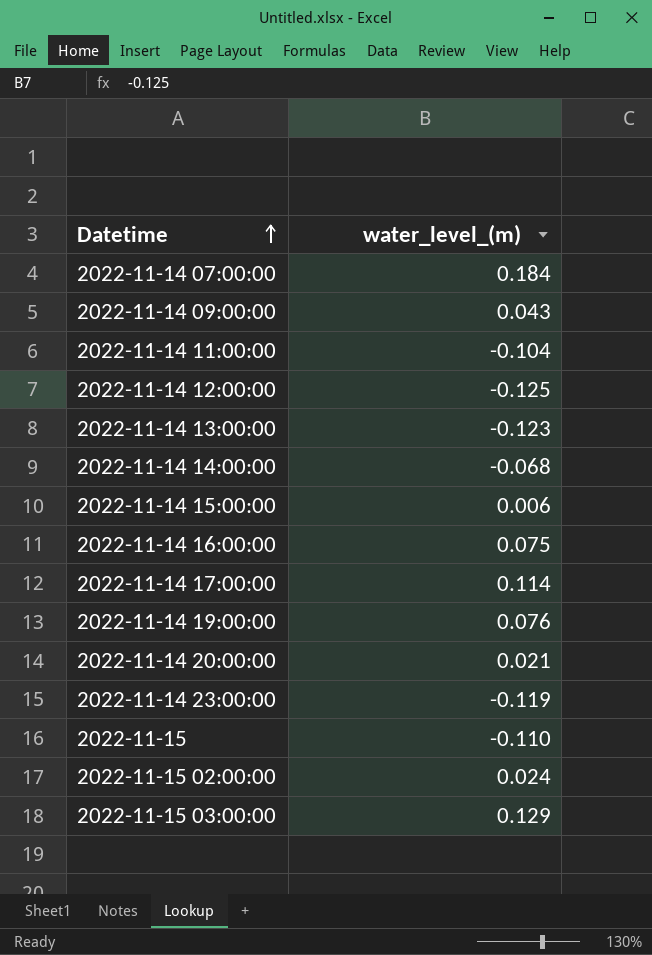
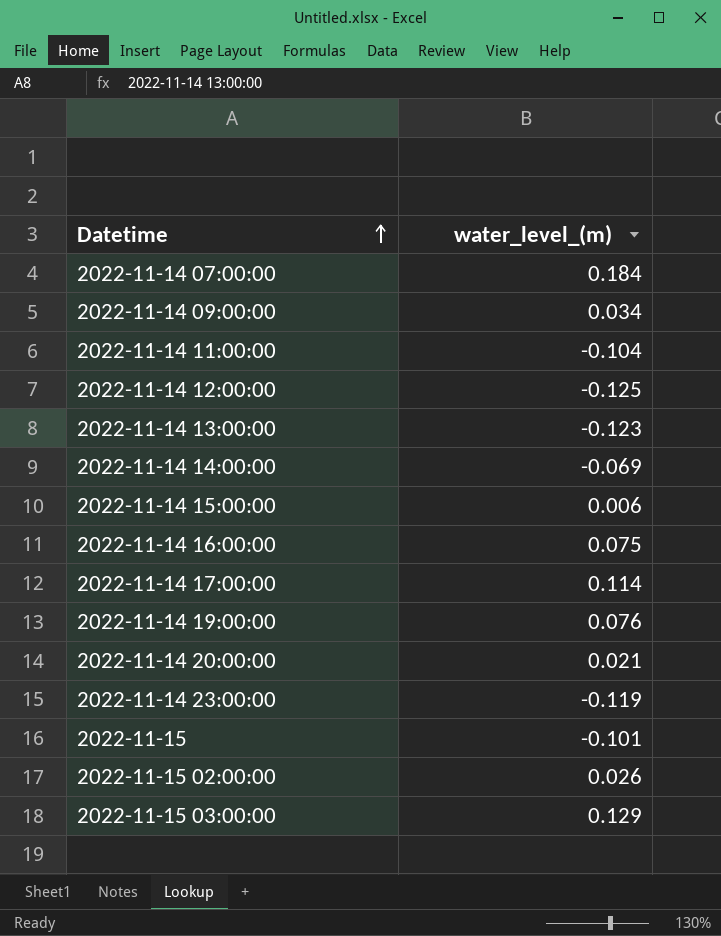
2022-11-14 09:00:00 | water_level_(m): 0.043 -> 0.034
2022-11-14 14:00:00 | water_level_(m): -0.068 -> -0.069
2022-11-15 | water_level_(m): -0.110 -> -0.101
2022-11-15 02:00:00 | water_level_(m): 0.024 -> 0.026

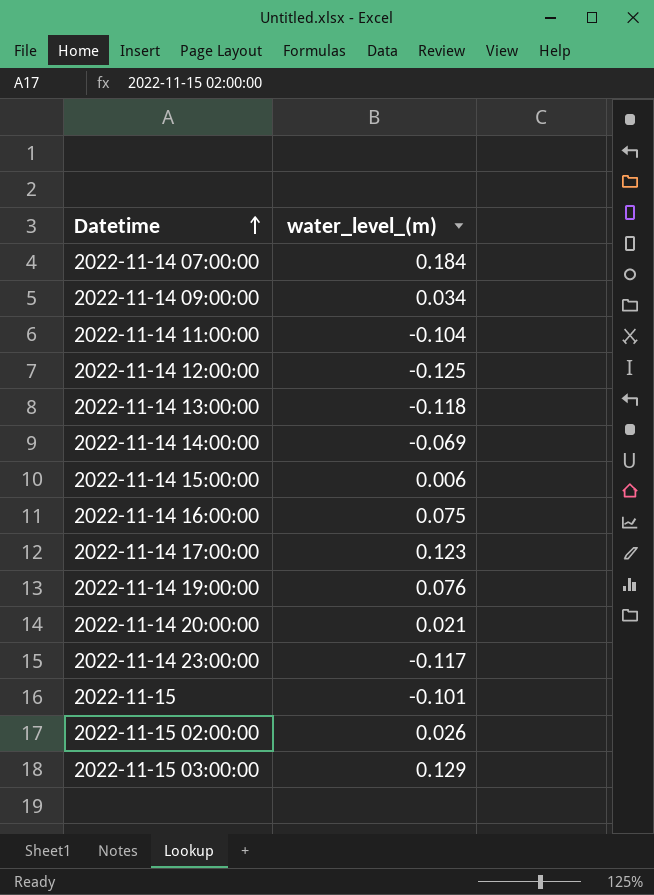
2022-11-14 13:00:00 | water_level_(m): -0.123 -> -0.118
2022-11-14 17:00:00 | water_level_(m): 0.114 -> 0.123
2022-11-14 23:00:00 | water_level_(m): -0.119 -> -0.117

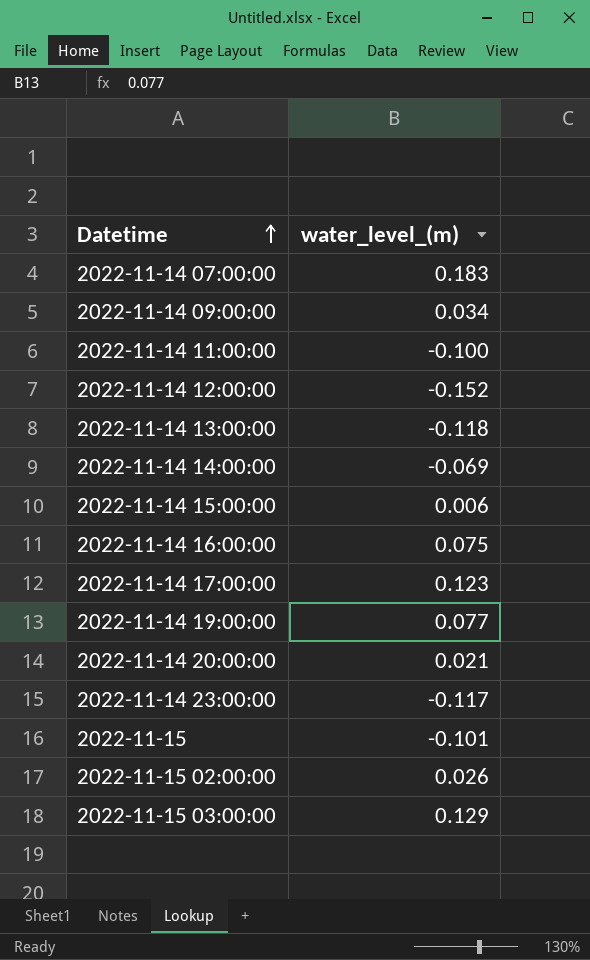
2022-11-14 07:00:00 | water_level_(m): 0.184 -> 0.183
2022-11-14 11:00:00 | water_level_(m): -0.104 -> -0.100
2022-11-14 12:00:00 | water_level_(m): -0.125 -> -0.152
2022-11-14 19:00:00 | water_level_(m): 0.076 -> 0.077

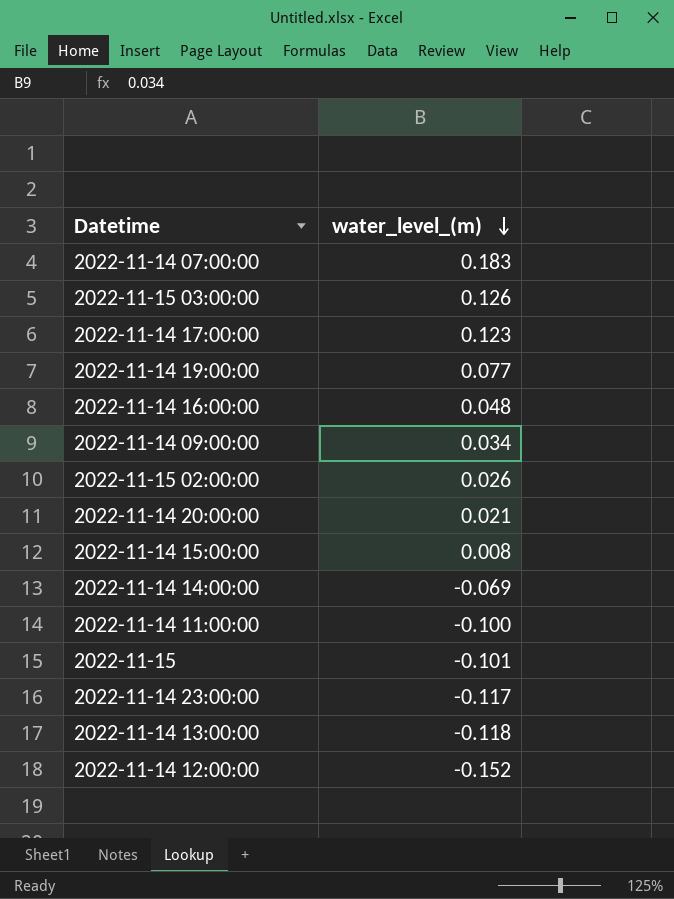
row order: Datetime ascending -> water_level_(m) descending
2022-11-15 03:00:00 | water_level_(m): 0.129 -> 0.126
2022-11-14 16:00:00 | water_level_(m): 0.075 -> 0.048
2022-11-14 15:00:00 | water_level_(m): 0.006 -> 0.008

